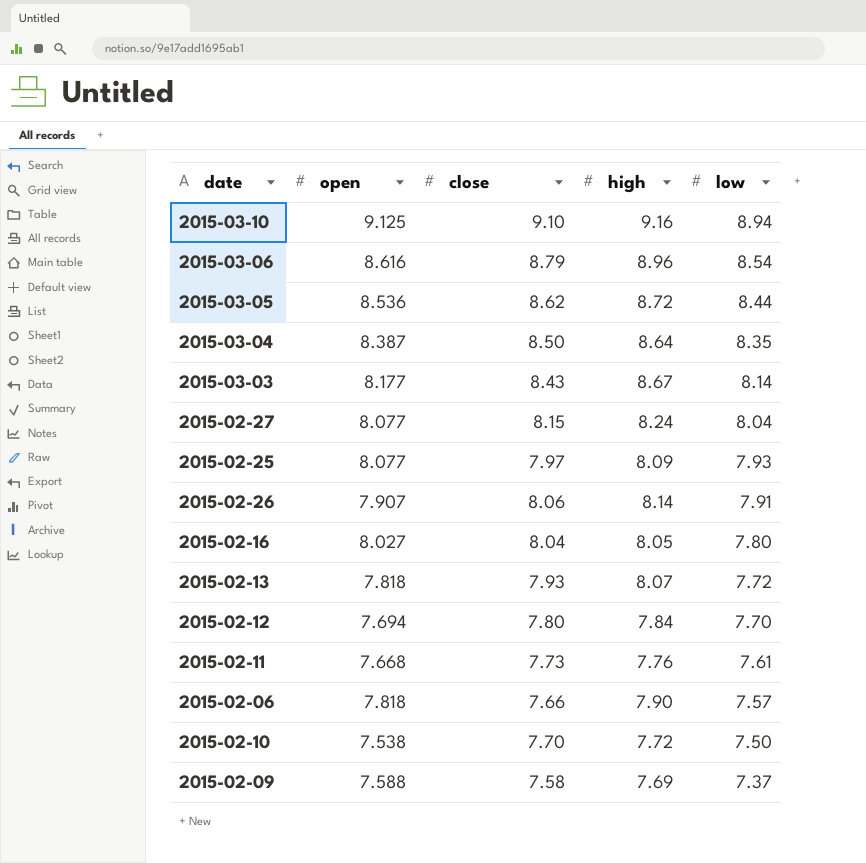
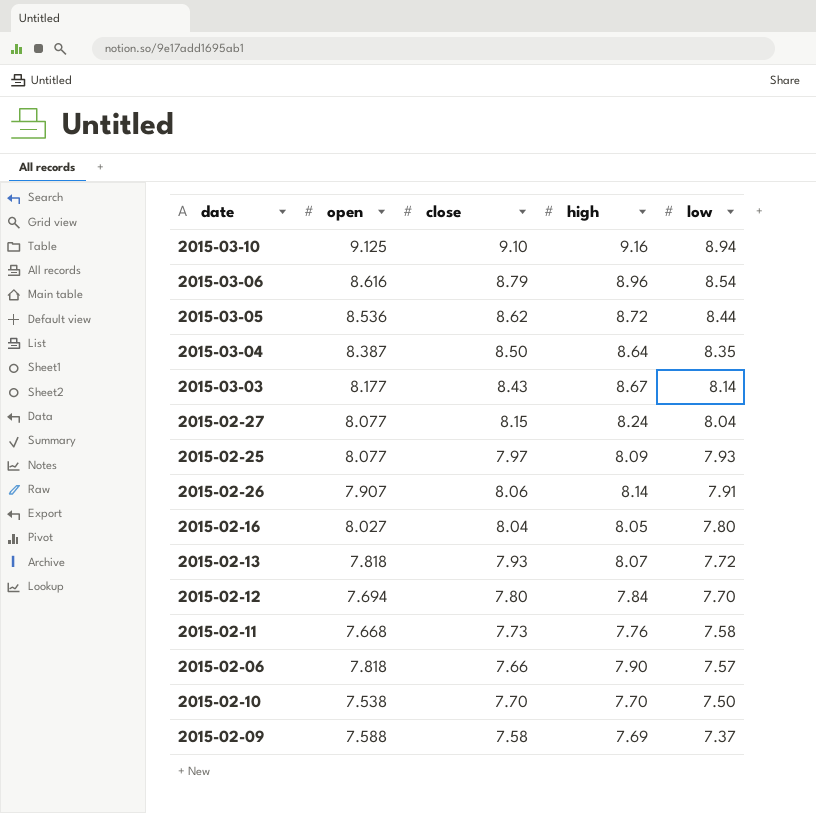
2015-02-11 | low: 7.61 -> 7.58
2015-02-10 | high: 7.72 -> 7.70

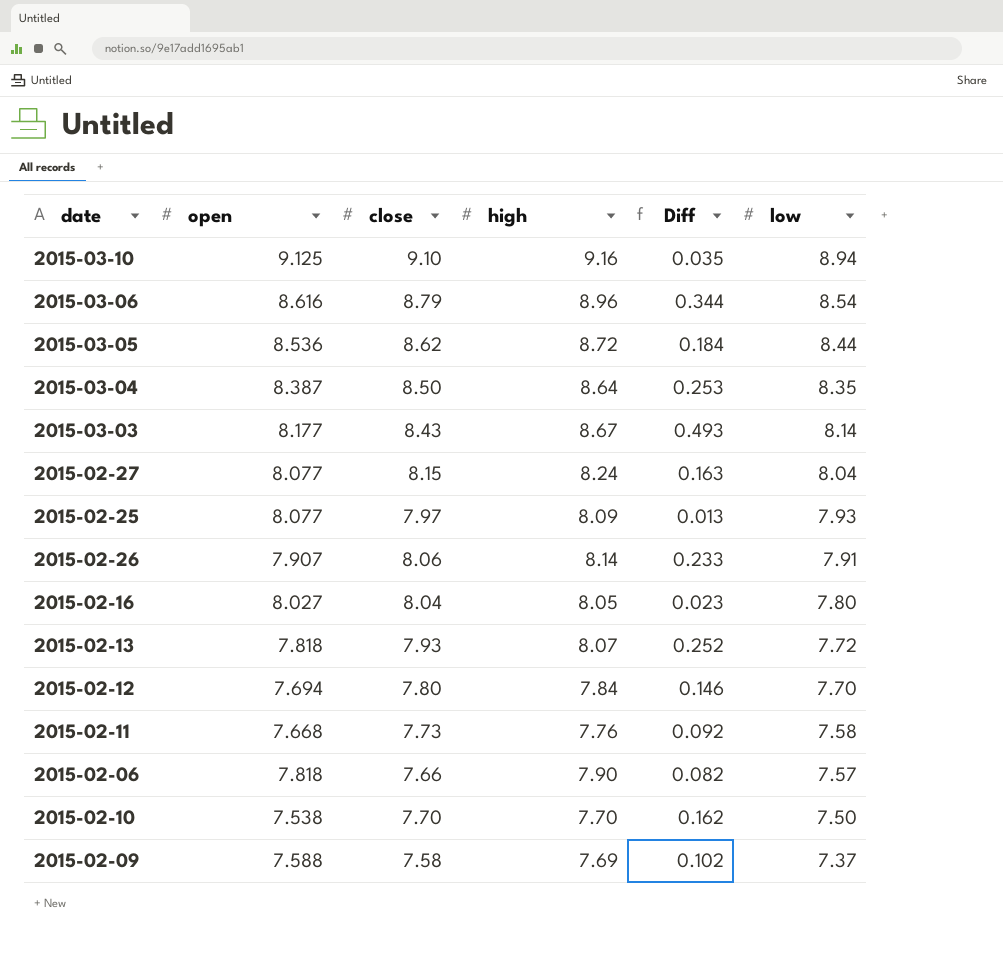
column Diff | formula: none -> [high] - [open]

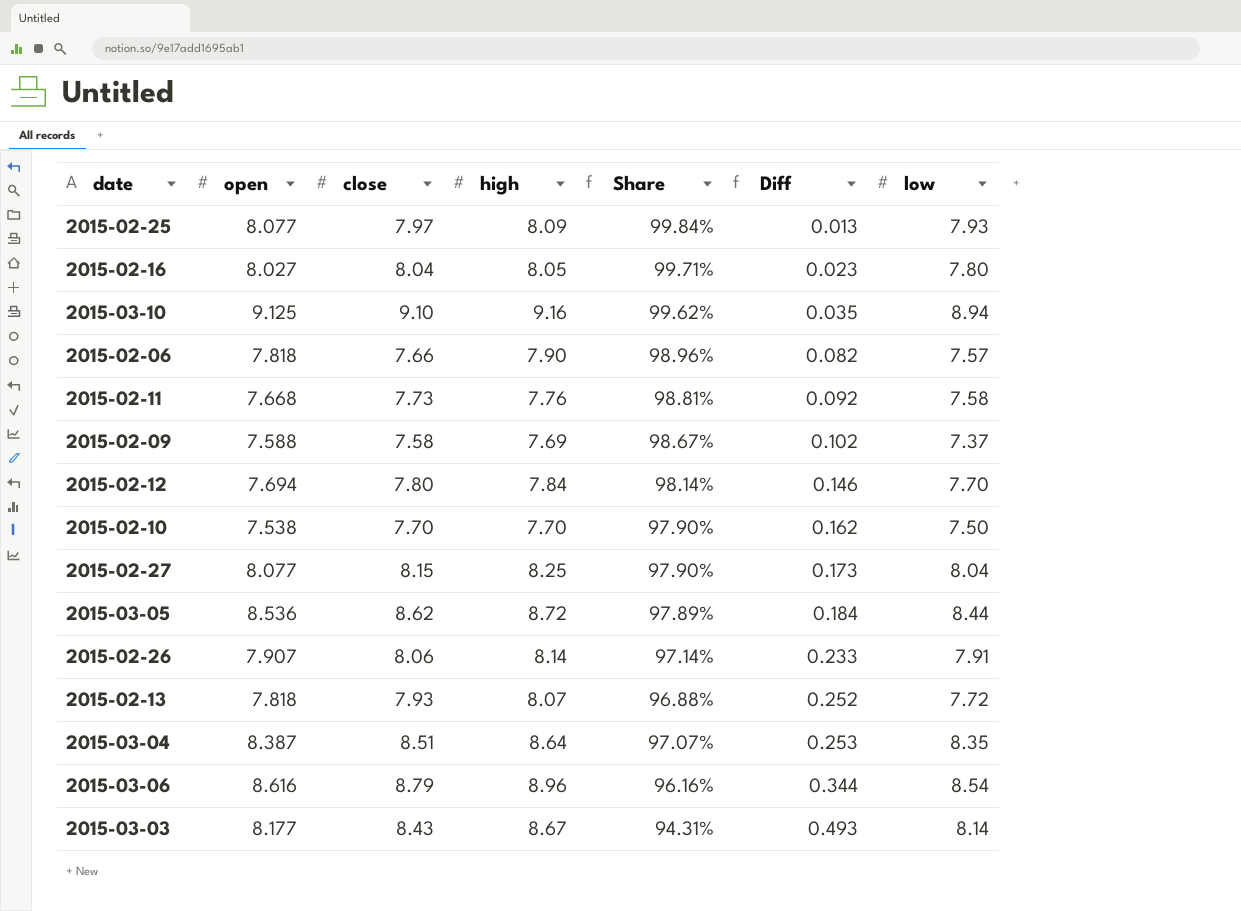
row order: low descending -> Diff ascending
column Share | formula: none -> [open] / [high]
2015-02-27 | high: 8.24 -> 8.25
2015-02-27 | Diff: 0.163 -> 0.173
2015-03-04 | close: 8.50 -> 8.51

